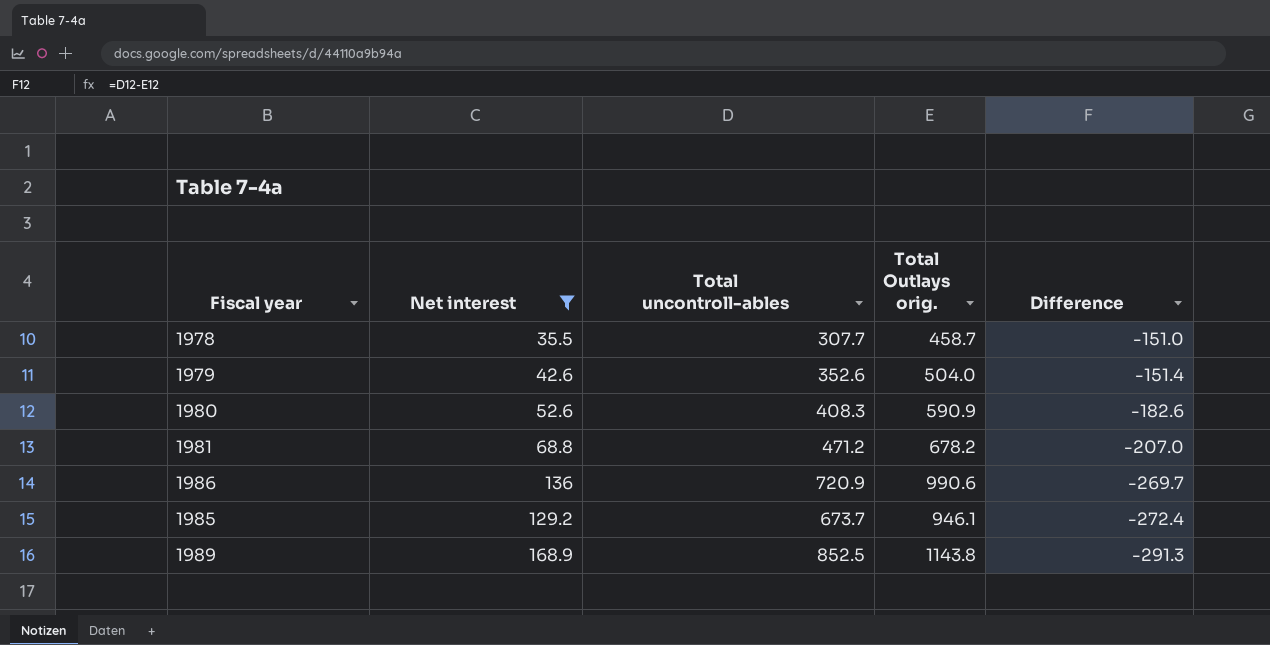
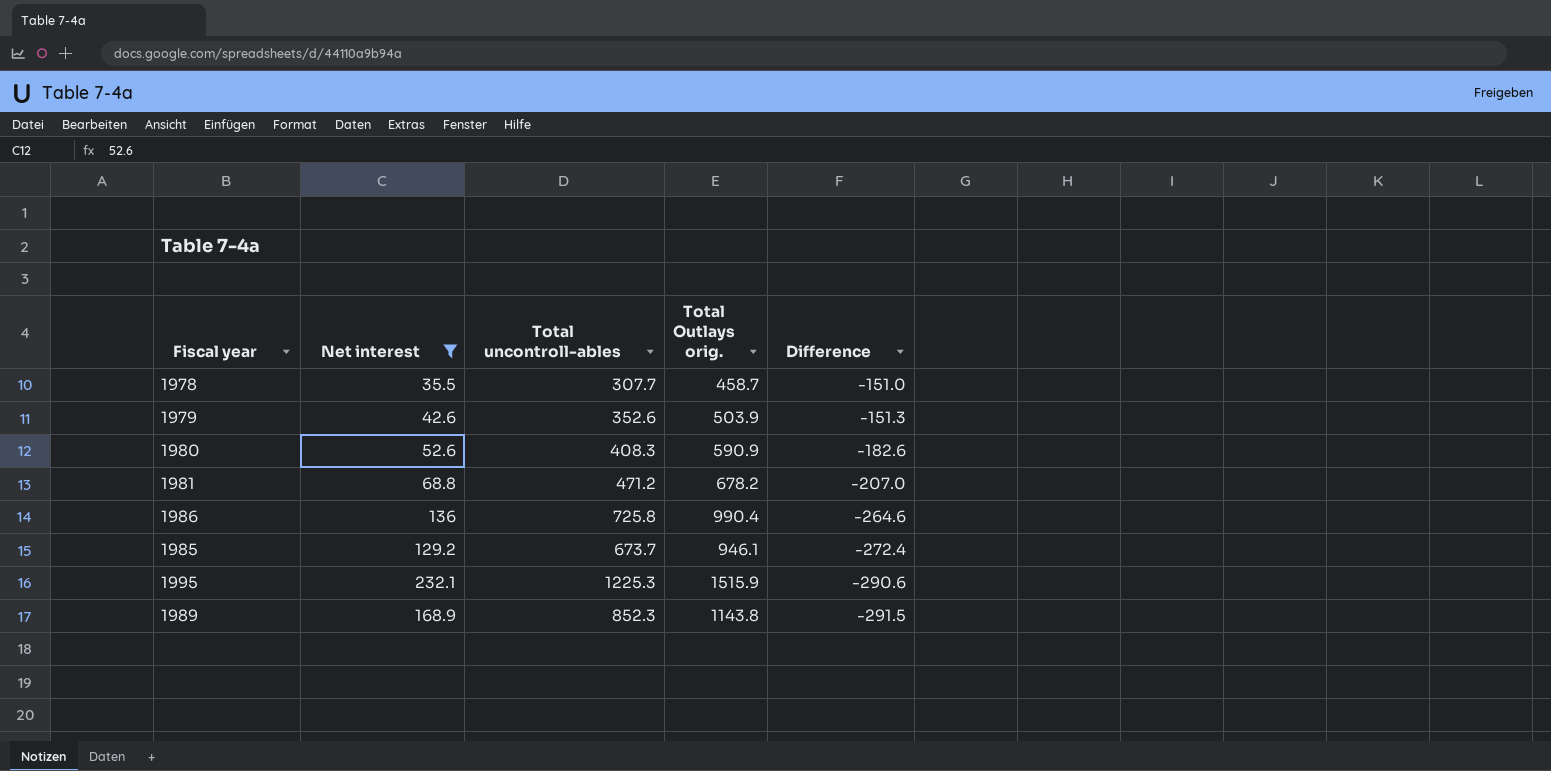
1979 | Total Outlays orig.: 504.0 -> 503.9
1979 | Difference: -151.4 -> -151.3
1986 | Total uncontroll-ables: 720.9 -> 725.8
1986 | Total Outlays orig.: 990.6 -> 990.4
1986 | Difference: -269.7 -> -264.6
row 1995: none -> 232.1 | 1225.3 | 1515.9 | -290.6
1989 | Total uncontroll-ables: 852.5 -> 852.3
1989 | Difference: -291.3 -> -291.5

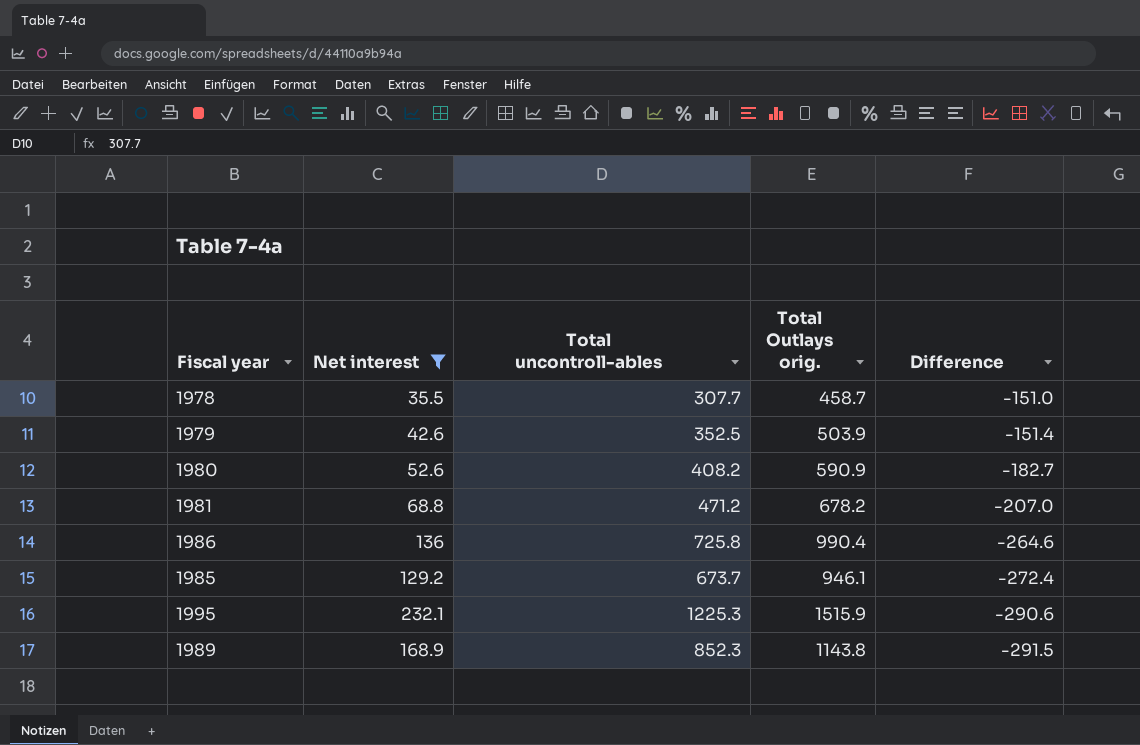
1979 | Total uncontroll-ables: 352.6 -> 352.5
1979 | Difference: -151.3 -> -151.4
1980 | Total uncontroll-ables: 408.3 -> 408.2
1980 | Difference: -182.6 -> -182.7

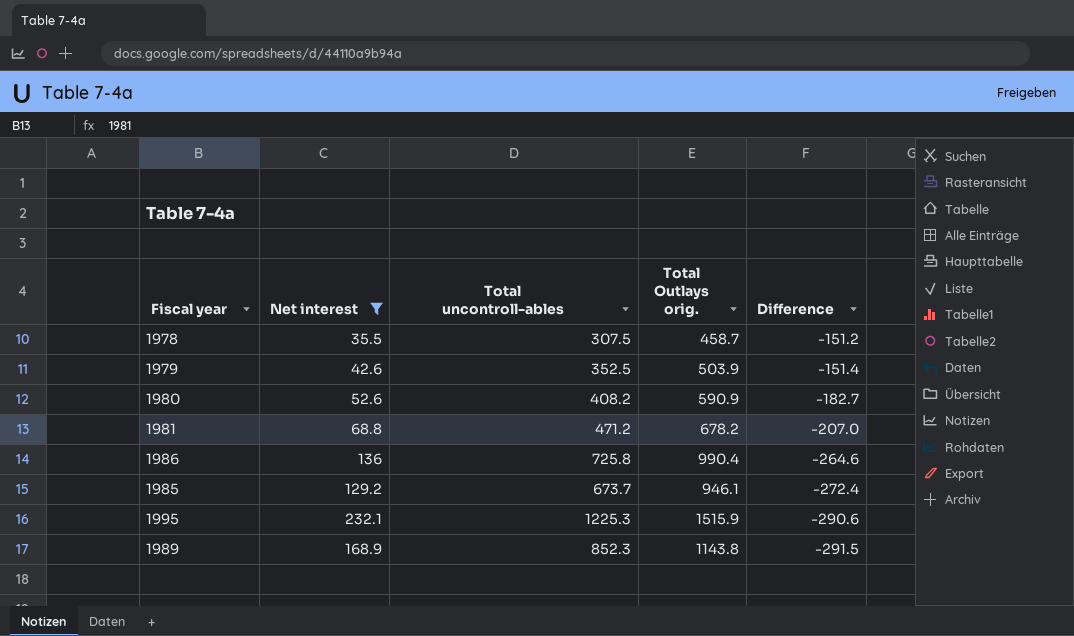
1978 | Total uncontroll-ables: 307.7 -> 307.5
1978 | Difference: -151.0 -> -151.2

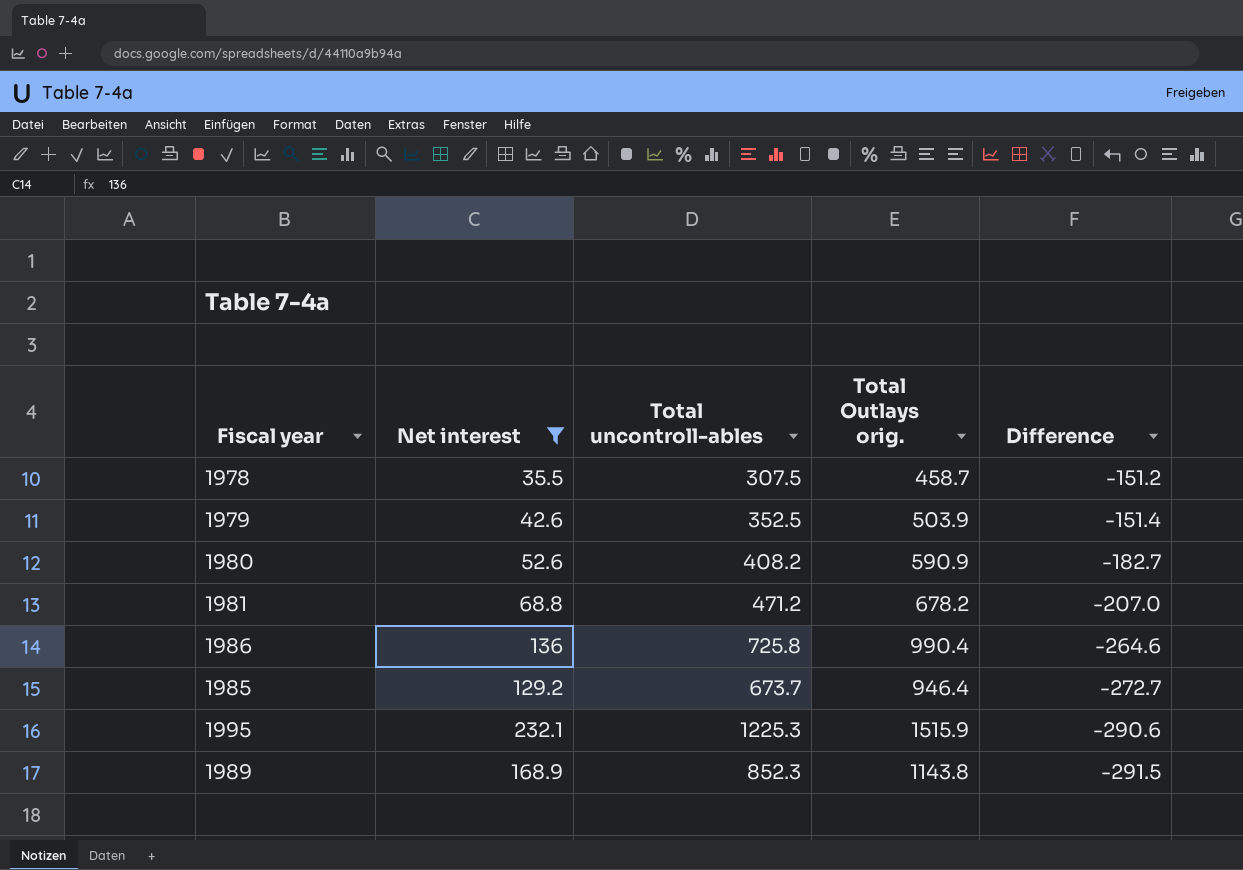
1985 | Total Outlays orig.: 946.1 -> 946.4
1985 | Difference: -272.4 -> -272.7

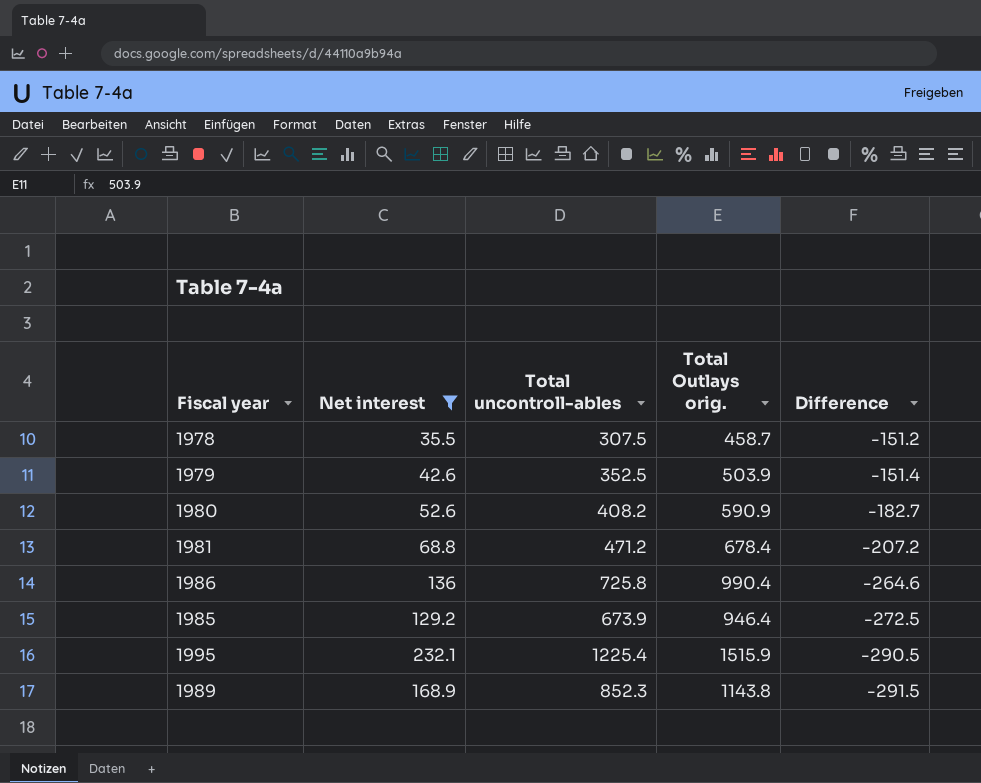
1981 | Total Outlays orig.: 678.2 -> 678.4
1981 | Difference: -207.0 -> -207.2
1985 | Total uncontroll-ables: 673.7 -> 673.9
1985 | Difference: -272.7 -> -272.5
1995 | Total uncontroll-ables: 1225.3 -> 1225.4
1995 | Difference: -290.6 -> -290.5

